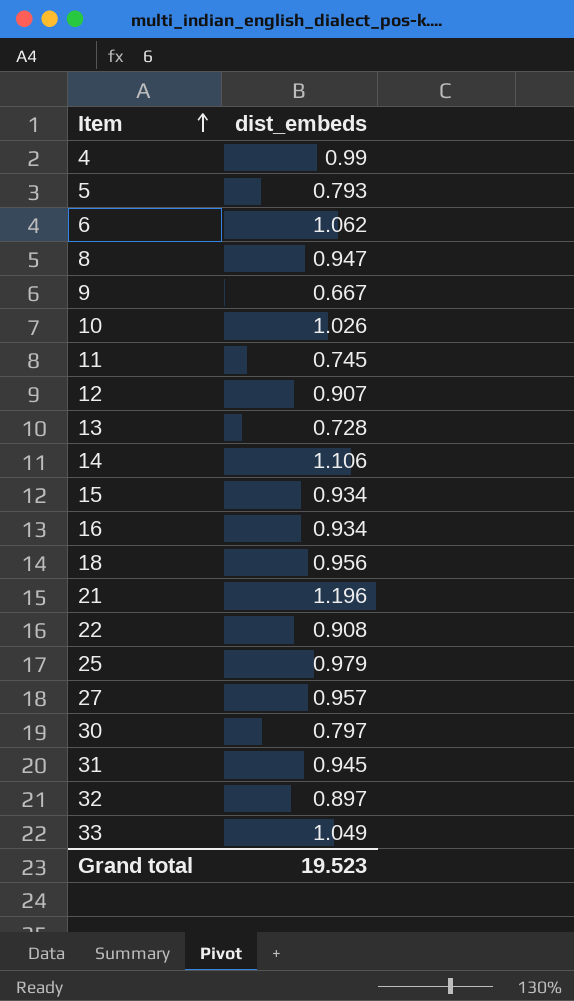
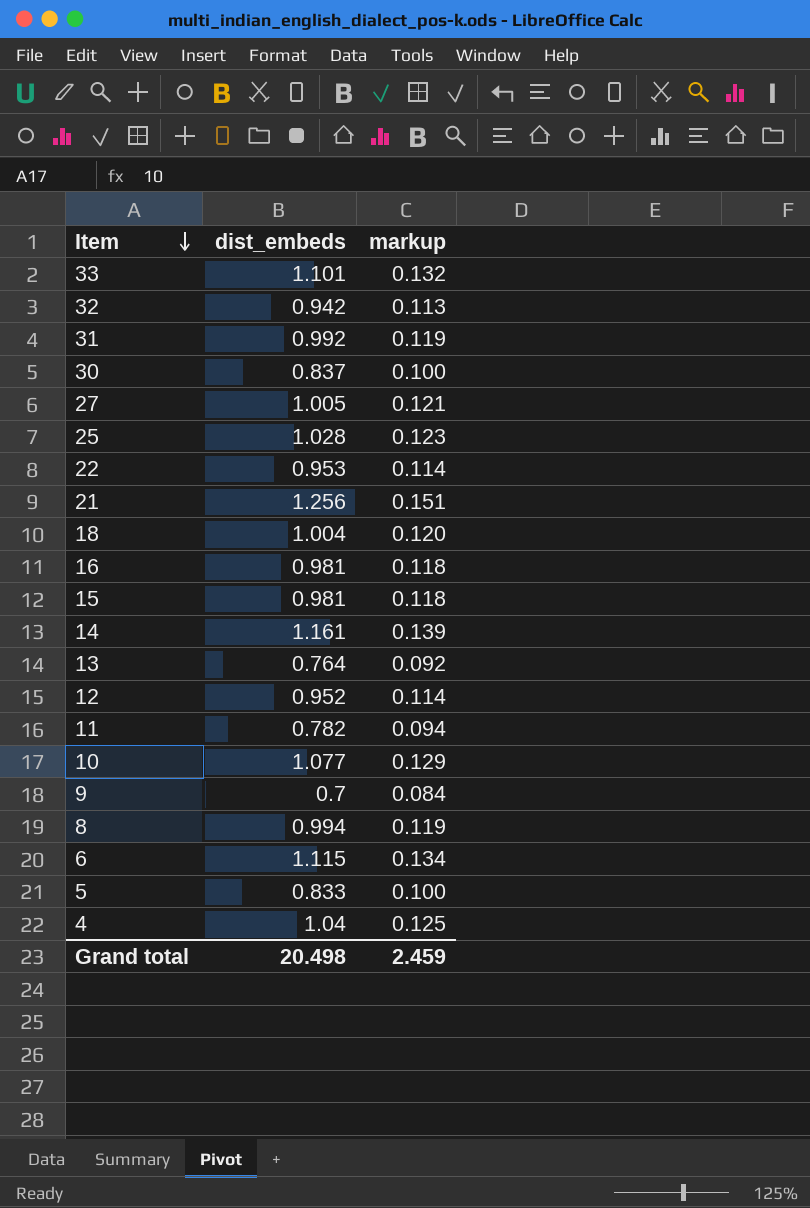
row order: Item ascending -> Item descending
column markup | formula: none -> [dist_embeds] * 0.12
33 | dist_embeds: 1.049 -> 1.101
32 | dist_embeds: 0.897 -> 0.942
31 | dist_embeds: 0.945 -> 0.992
30 | dist_embeds: 0.797 -> 0.837
27 | dist_embeds: 0.957 -> 1.005
25 | dist_embeds: 0.979 -> 1.028
22 | dist_embeds: 0.908 -> 0.953
21 | dist_embeds: 1.196 -> 1.256
18 | dist_embeds: 0.956 -> 1.004
16 | dist_embeds: 0.934 -> 0.981
15 | dist_embeds: 0.934 -> 0.981
14 | dist_embeds: 1.106 -> 1.161
13 | dist_embeds: 0.728 -> 0.764
12 | dist_embeds: 0.907 -> 0.952
11 | dist_embeds: 0.745 -> 0.782
10 | dist_embeds: 1.026 -> 1.077
9 | dist_embeds: 0.667 -> 0.7
8 | dist_embeds: 0.947 -> 0.994
6 | dist_embeds: 1.062 -> 1.115
5 | dist_embeds: 0.793 -> 0.833
4 | dist_embeds: 0.99 -> 1.04
Grand total | dist_embeds: 19.523 -> 20.498

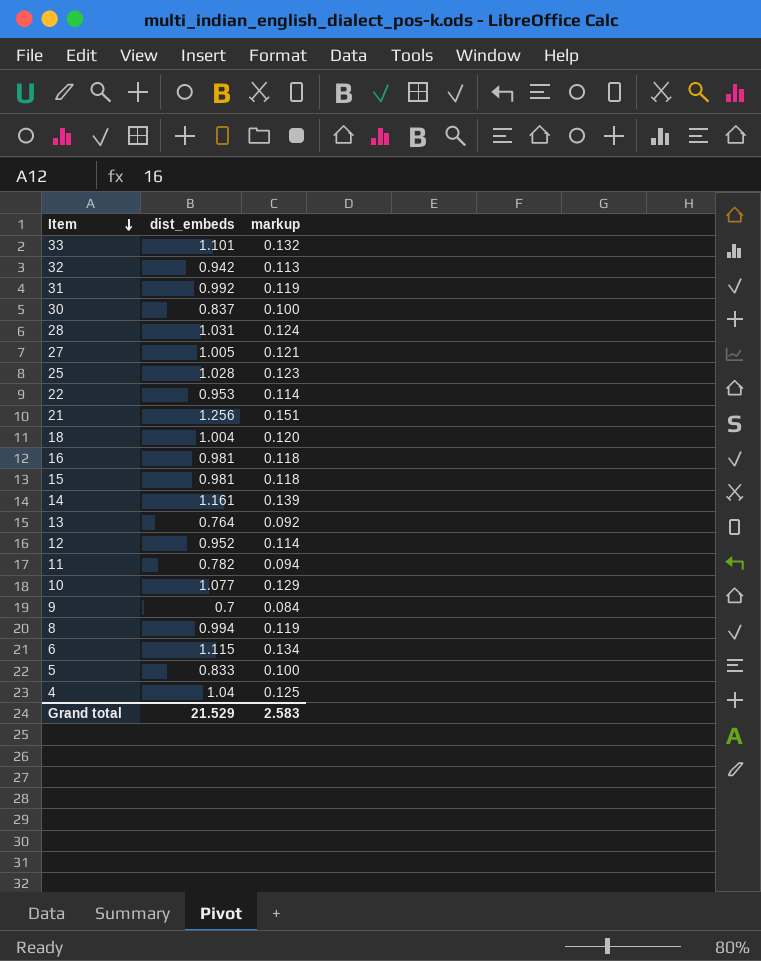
row 28: none -> 1.031 | 0.124
Grand total | dist_embeds: 20.498 -> 21.529
Grand total | markup: 2.459 -> 2.583

